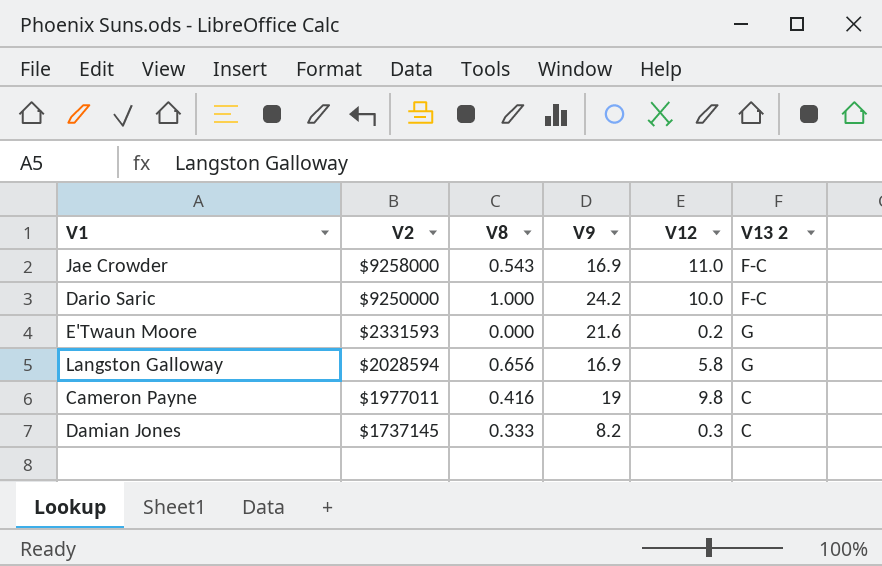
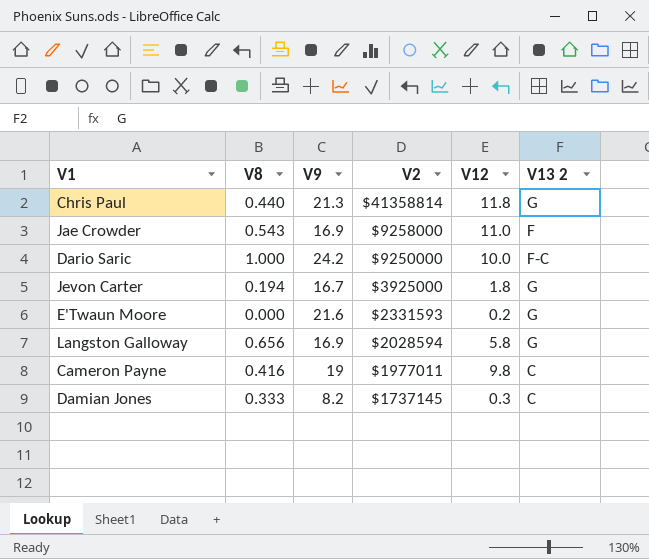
column V2 | position: 2 -> 4
row Chris Paul: none -> 0.440 | 21.3 | $41358814 | 11.8 | G
Jae Crowder | V13 2: F-C -> F
row Jevon Carter: none -> 0.194 | 16.7 | $3925000 | 1.8 | G

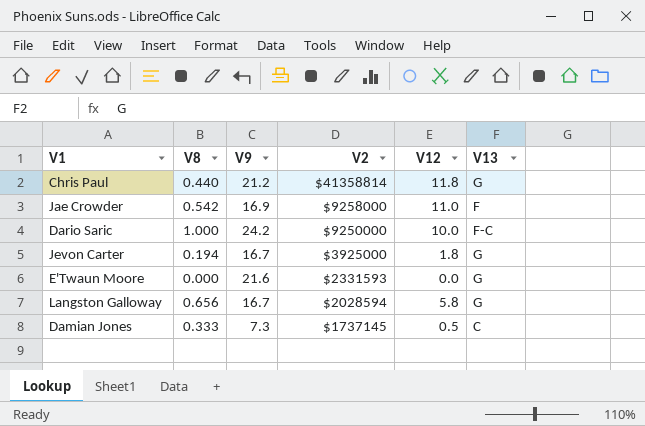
column name: V13 2 -> V13
row Cameron Payne: 0.416 | 19 | $1977011 | 9.8 | C -> none
Chris Paul | V9: 21.3 -> 21.2
Jae Crowder | V8: 0.543 -> 0.542
E'Twaun Moore | V12: 0.2 -> 0.0
Langston Galloway | V9: 16.9 -> 16.7
Damian Jones | V9: 8.2 -> 7.3
Damian Jones | V12: 0.3 -> 0.5

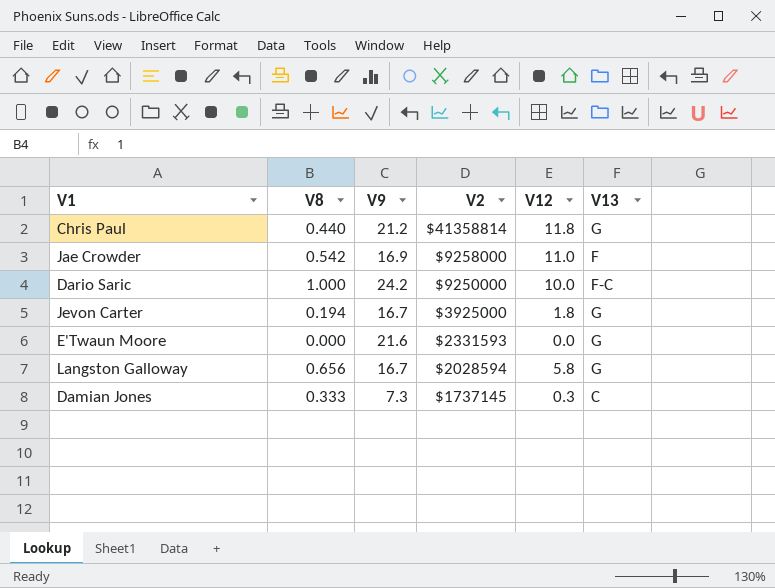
Damian Jones | V12: 0.5 -> 0.3

